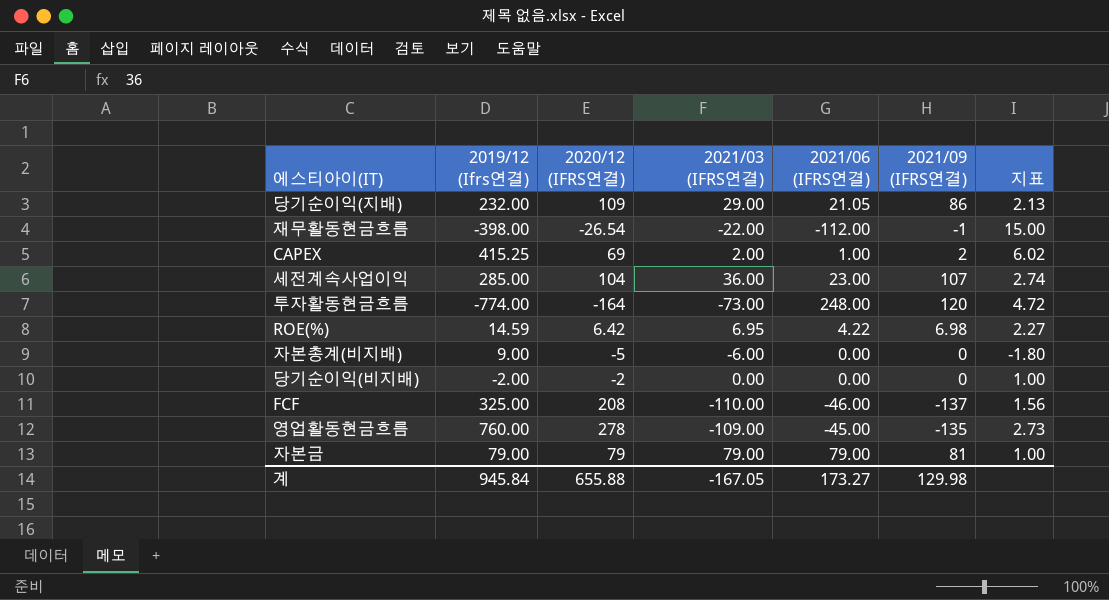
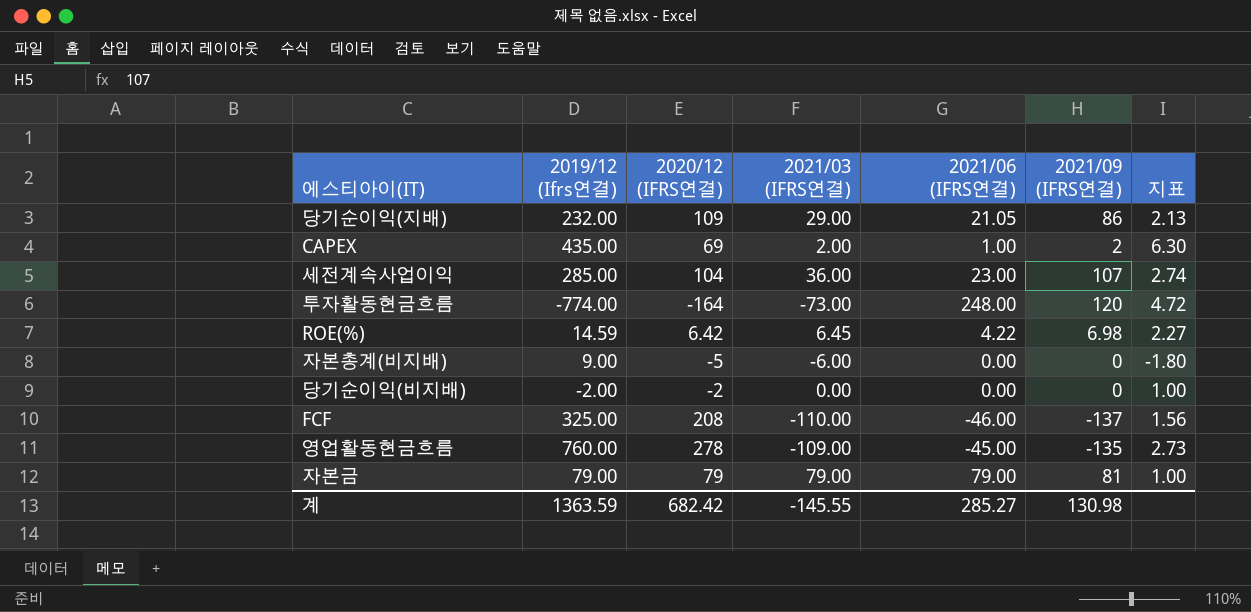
row 재무활동현금흐름: -398.00 | -26.54 | -22.00 | -112.00 | -1 | 15.00 -> none
CAPEX | 2019/12 (Ifrs연결): 415.25 -> 435.00
CAPEX | 지표: 6.02 -> 6.30
ROE(%) | 2021/03 (IFRS연결): 6.95 -> 6.45
계 | 2019/12 (Ifrs연결): 945.84 -> 1363.59
계 | 2020/12 (IFRS연결): 655.88 -> 682.42
계 | 2021/03 (IFRS연결): -167.05 -> -145.55
계 | 2021/06 (IFRS연결): 173.27 -> 285.27
계 | 2021/09 (IFRS연결): 129.98 -> 130.98

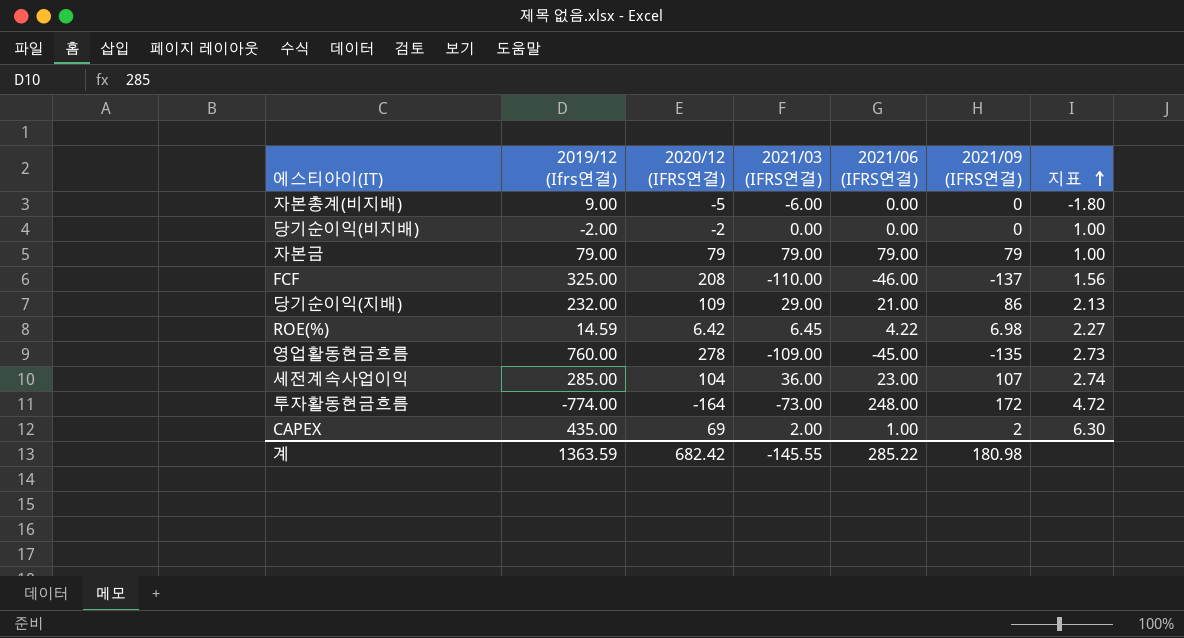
row order: none -> 지표 ascending
자본금 | 2021/09 (IFRS연결): 81 -> 79
당기순이익(지배) | 2021/06 (IFRS연결): 21.05 -> 21.00
투자활동현금흐름 | 2021/09 (IFRS연결): 120 -> 172
계 | 2021/06 (IFRS연결): 285.27 -> 285.22
계 | 2021/09 (IFRS연결): 130.98 -> 180.98

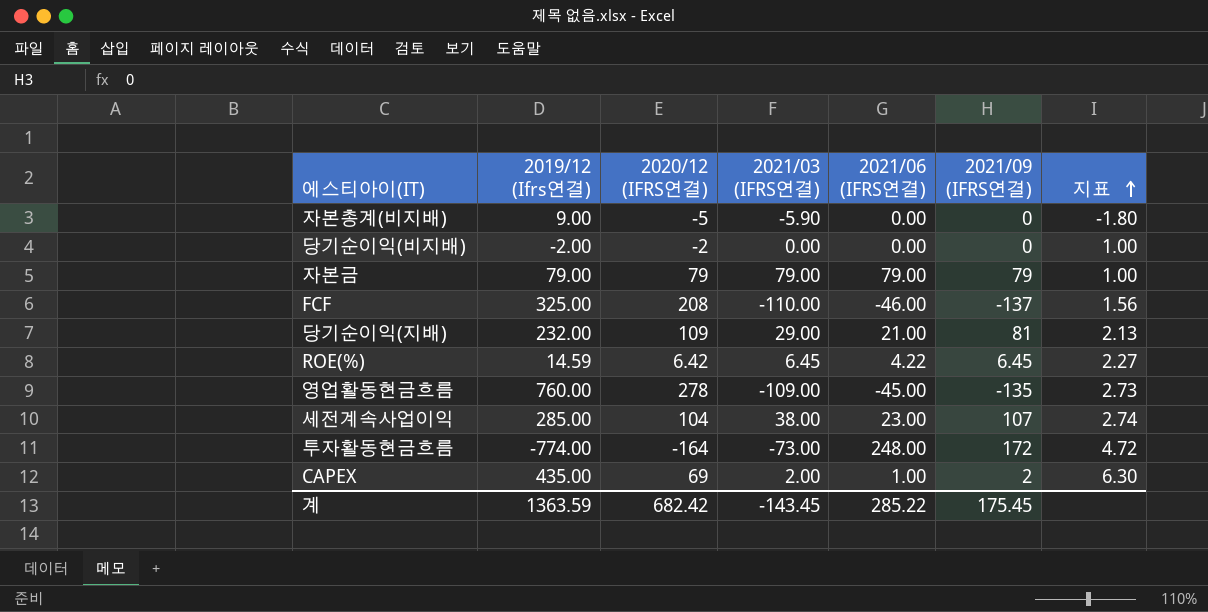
자본총계(비지배) | 2021/03 (IFRS연결): -6.00 -> -5.90
당기순이익(지배) | 2021/09 (IFRS연결): 86 -> 81
ROE(%) | 2021/09 (IFRS연결): 6.98 -> 6.45
세전계속사업이익 | 2021/03 (IFRS연결): 36.00 -> 38.00
계 | 2021/03 (IFRS연결): -145.55 -> -143.45
계 | 2021/09 (IFRS연결): 180.98 -> 175.45

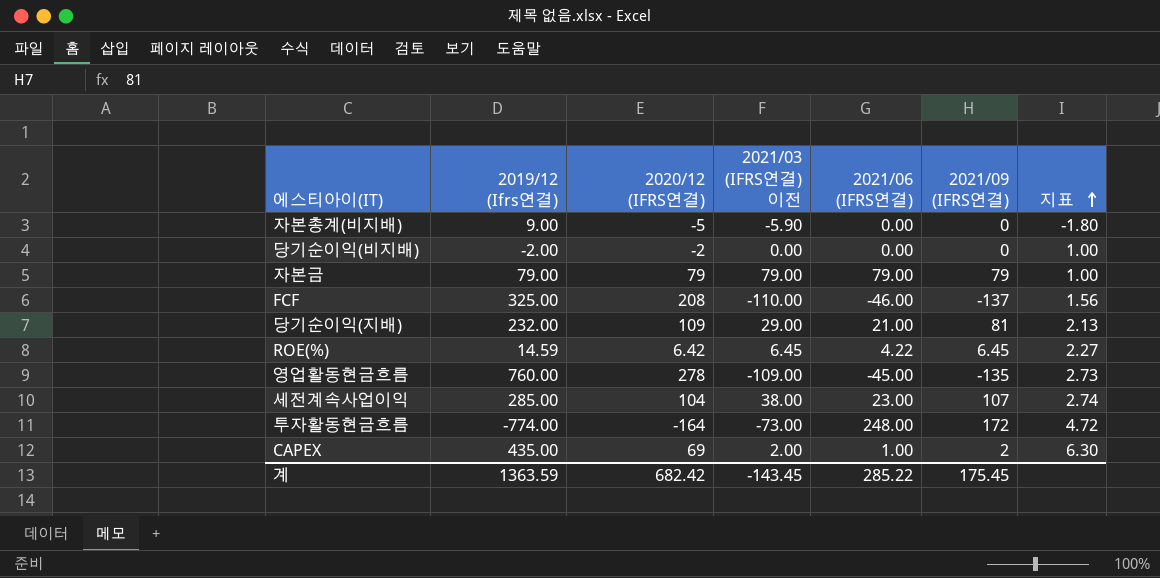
column name: 2021/03 (IFRS연결) -> 2021/03 (IFRS연결) 이전

